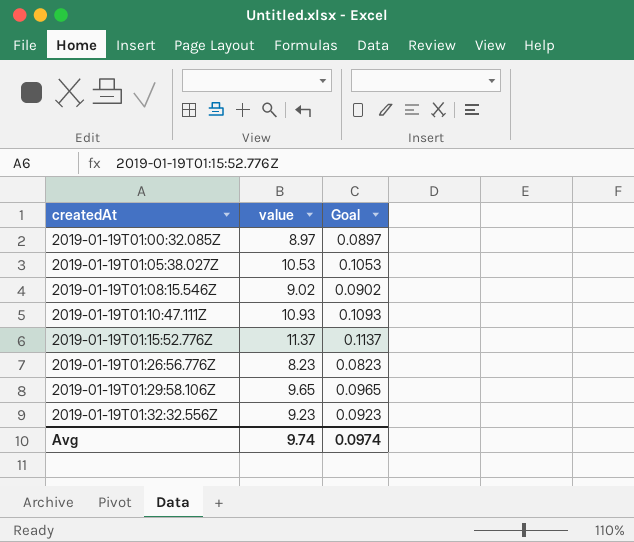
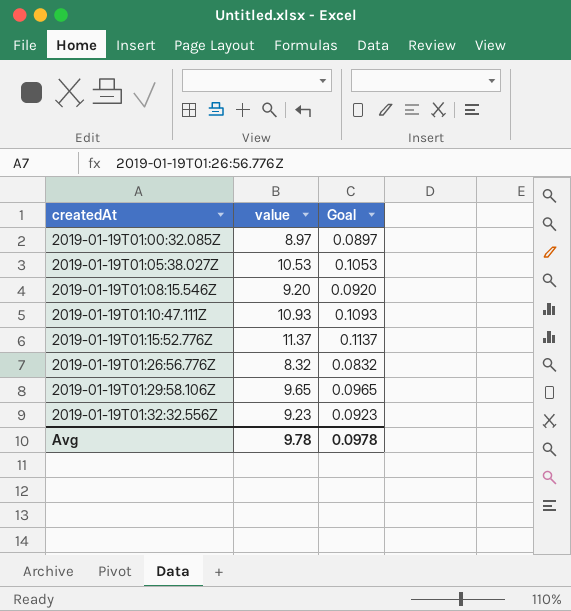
2019-01-19T01:08:15.546Z | value: 9.02 -> 9.20
2019-01-19T01:08:15.546Z | Goal: 0.0902 -> 0.0920
2019-01-19T01:26:56.776Z | value: 8.23 -> 8.32
2019-01-19T01:26:56.776Z | Goal: 0.0823 -> 0.0832
Avg | value: 9.74 -> 9.78
Avg | Goal: 0.0974 -> 0.0978

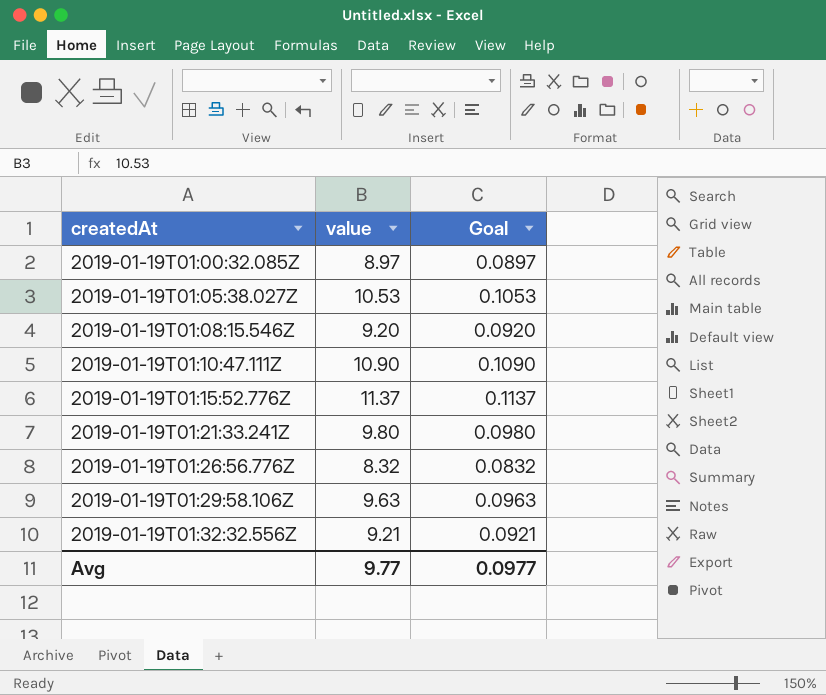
2019-01-19T01:10:47.111Z | value: 10.93 -> 10.90
2019-01-19T01:10:47.111Z | Goal: 0.1093 -> 0.1090
row 2019-01-19T01:21:33.241Z: none -> 9.80 | 0.0980
2019-01-19T01:29:58.106Z | value: 9.65 -> 9.63
2019-01-19T01:29:58.106Z | Goal: 0.0965 -> 0.0963
2019-01-19T01:32:32.556Z | value: 9.23 -> 9.21
2019-01-19T01:32:32.556Z | Goal: 0.0923 -> 0.0921
Avg | value: 9.78 -> 9.77
Avg | Goal: 0.0978 -> 0.0977

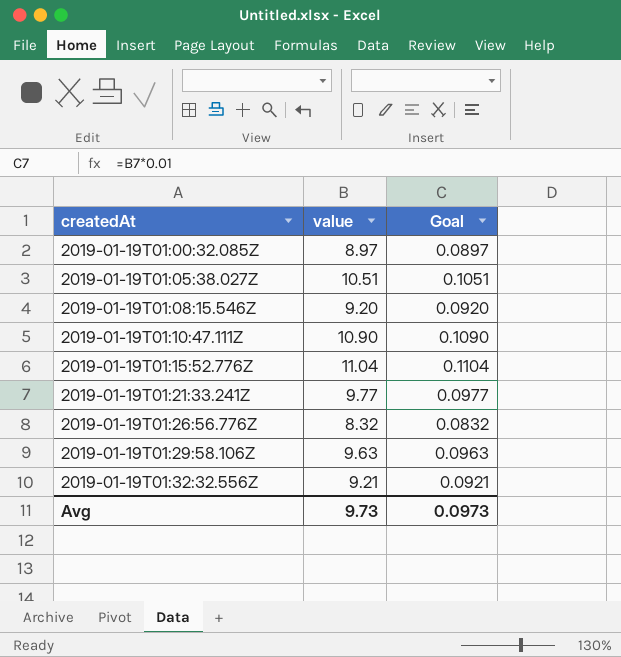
2019-01-19T01:05:38.027Z | value: 10.53 -> 10.51
2019-01-19T01:05:38.027Z | Goal: 0.1053 -> 0.1051
2019-01-19T01:15:52.776Z | value: 11.37 -> 11.04
2019-01-19T01:15:52.776Z | Goal: 0.1137 -> 0.1104
2019-01-19T01:21:33.241Z | value: 9.80 -> 9.77
2019-01-19T01:21:33.241Z | Goal: 0.0980 -> 0.0977
Avg | value: 9.77 -> 9.73
Avg | Goal: 0.0977 -> 0.0973

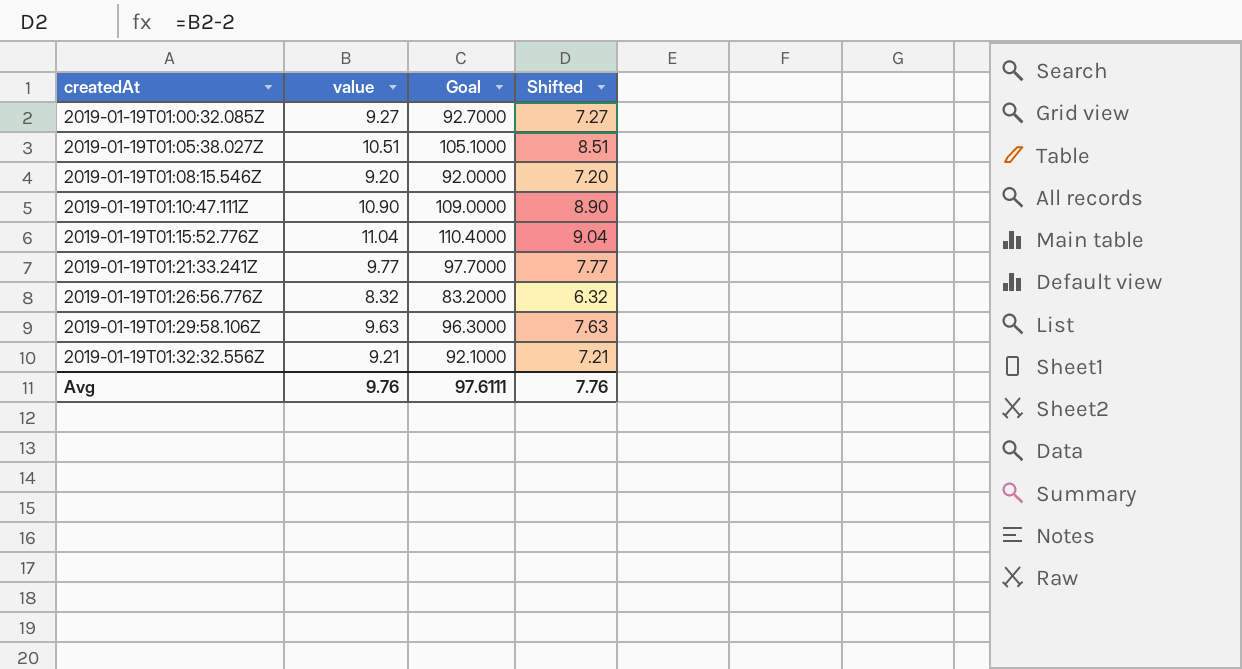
column Goal | formula: [value] * 0.01 -> [value] * 10
column Shifted | formula: none -> [value] - 2
2019-01-19T01:00:32.085Z | value: 8.97 -> 9.27
Avg | value: 9.73 -> 9.76
Avg | Goal: 0.0973 -> 97.6111

